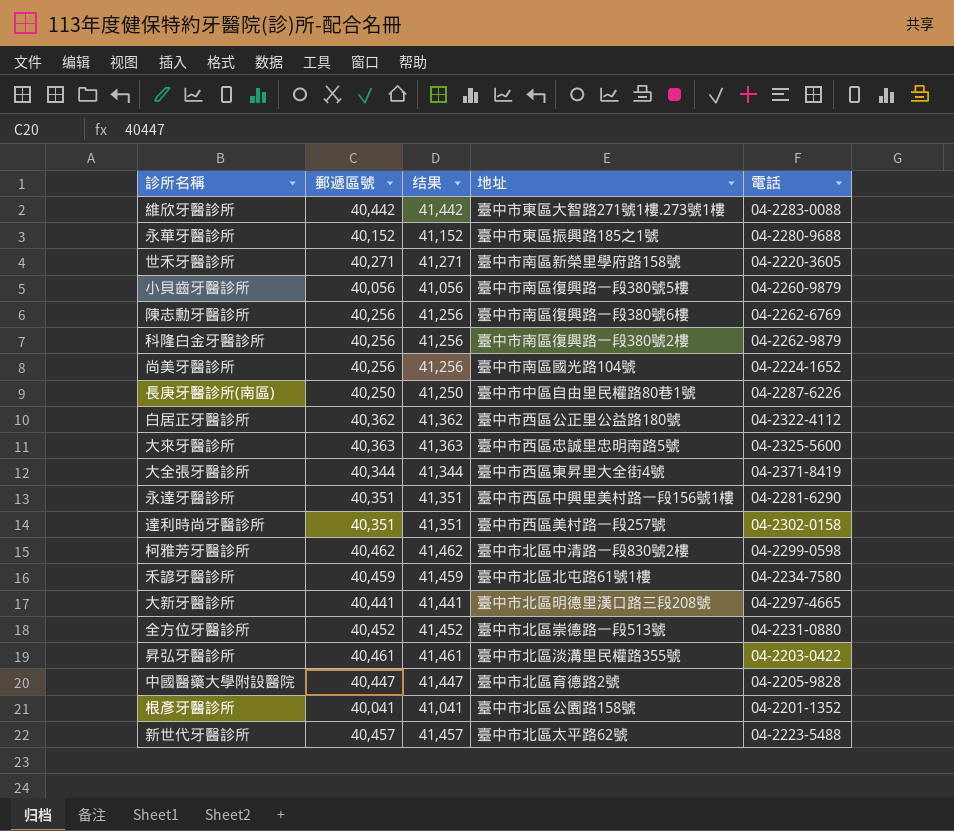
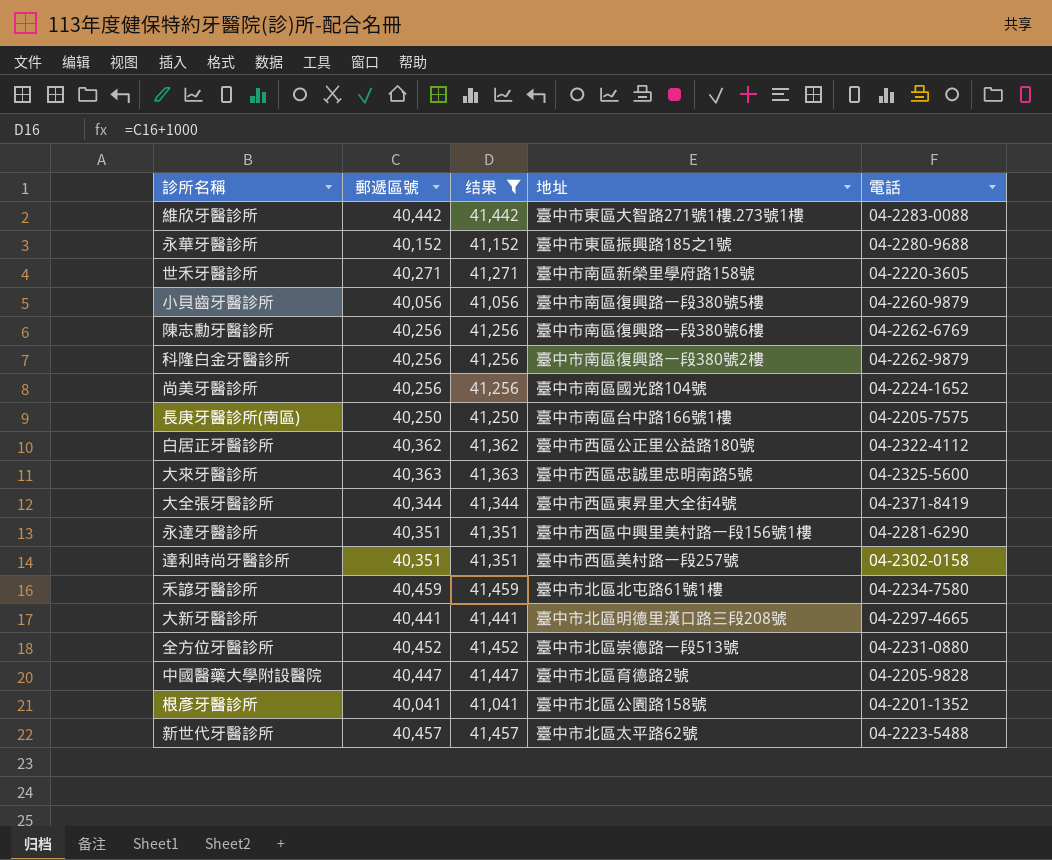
filter: none -> 结果 <= 41,459
長庚牙醫診所(南區) | 地址: 臺中市中區自由里民權路80巷1號 -> 臺中市南區台中路166號1樓
長庚牙醫診所(南區) | 電話: 04-2287-6226 -> 04-2205-7575

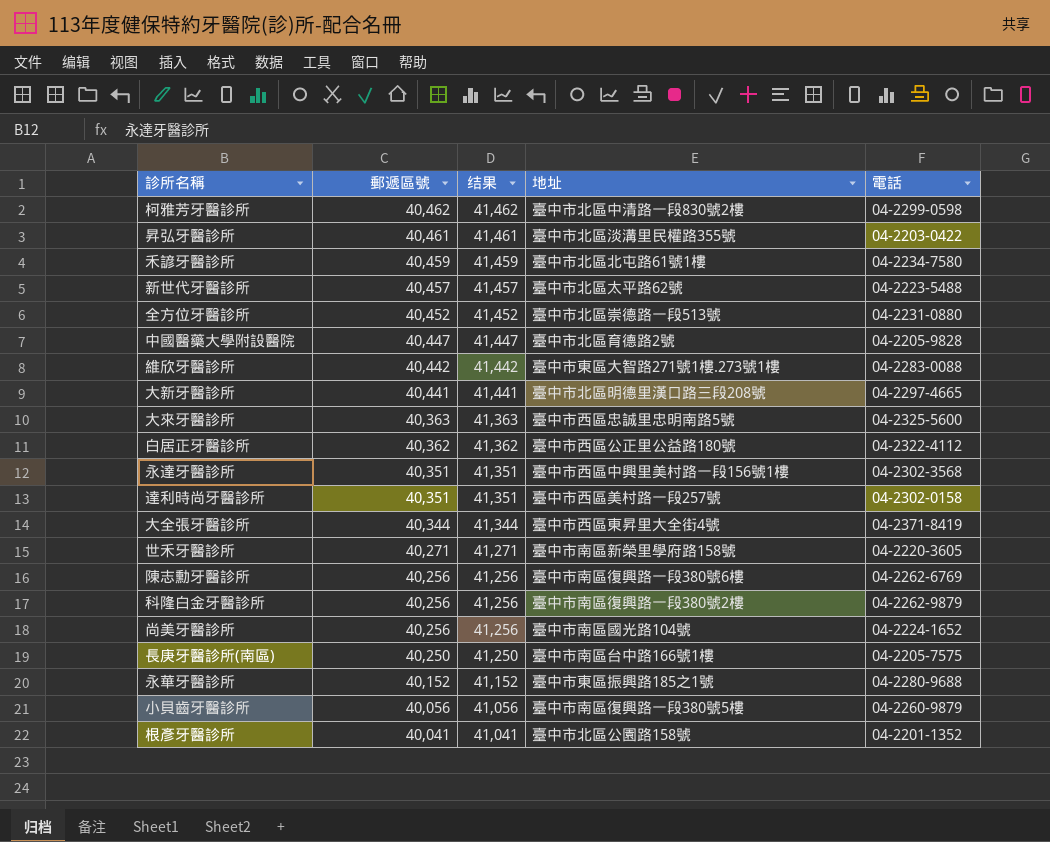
filter: 结果 <= 41,459 -> none
row order: none -> 郵遞區號 descending
永達牙醫診所 | 電話: 04-2281-6290 -> 04-2302-3568

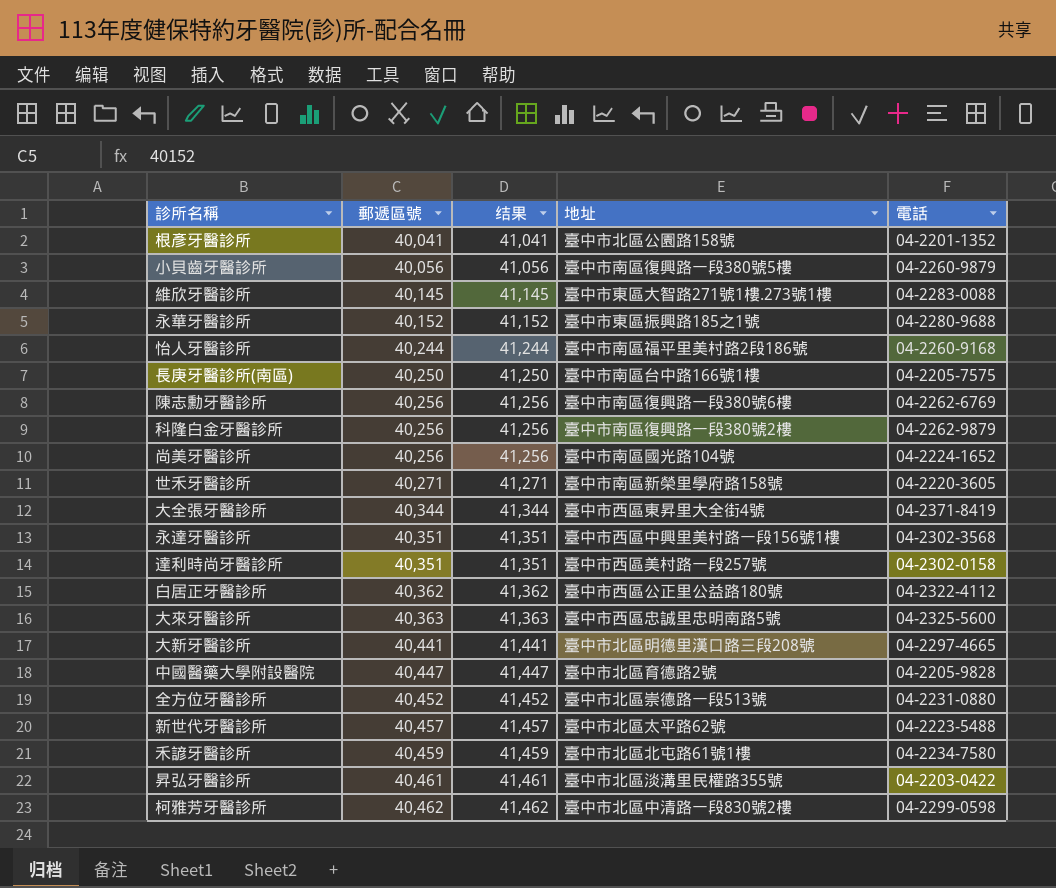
row order: 郵遞區號 descending -> 郵遞區號 ascending
維欣牙醫診所 | 郵遞區號: 40,442 -> 40,145
維欣牙醫診所 | 结果: 41,442 -> 41,145
row 怡人牙醫診所: none -> 40,244 | 41,244 | 臺中市南區福平里美村路2段186號 | 04-2260-9168

